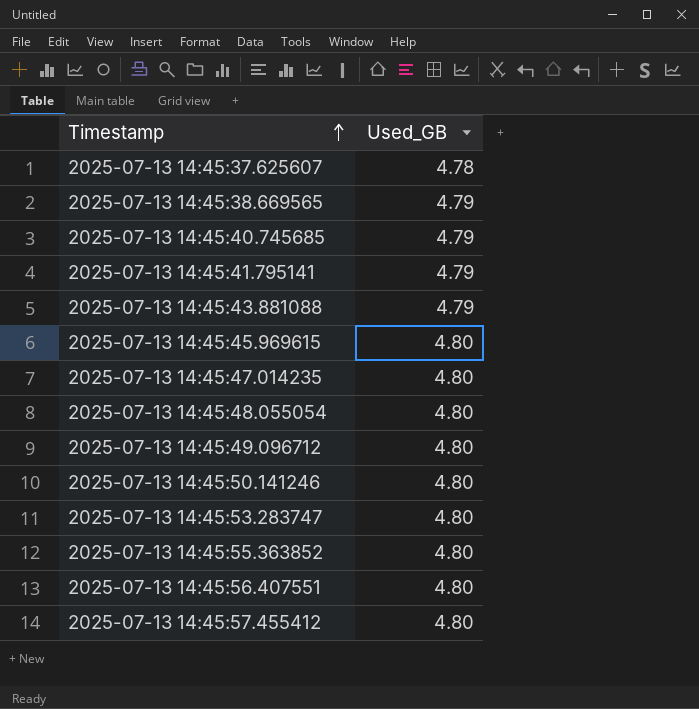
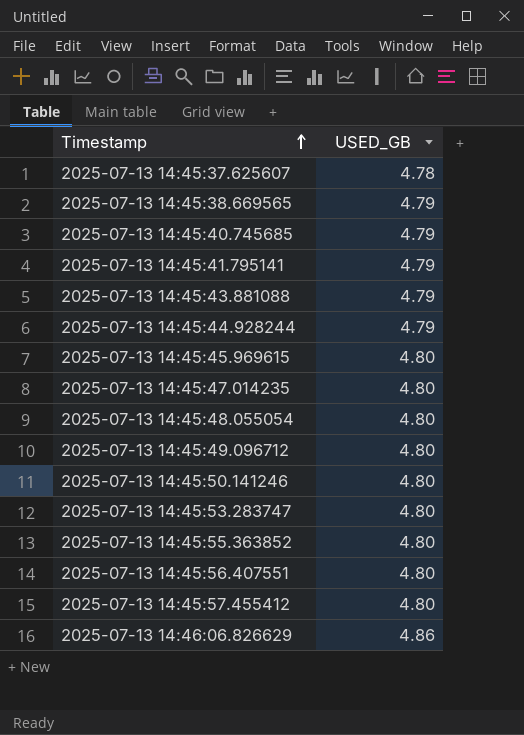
column name: Used_GB -> USED_GB
row 2025-07-13 14:45:44.928244: none -> 4.79
row 2025-07-13 14:46:06.826629: none -> 4.86

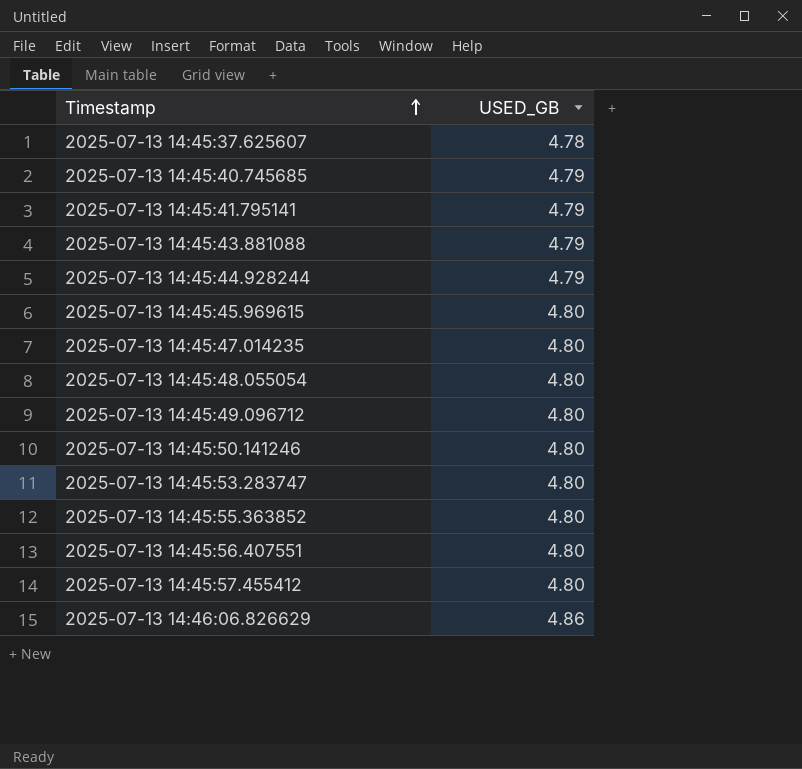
row 2025-07-13 14:45:38.669565: 4.79 -> none

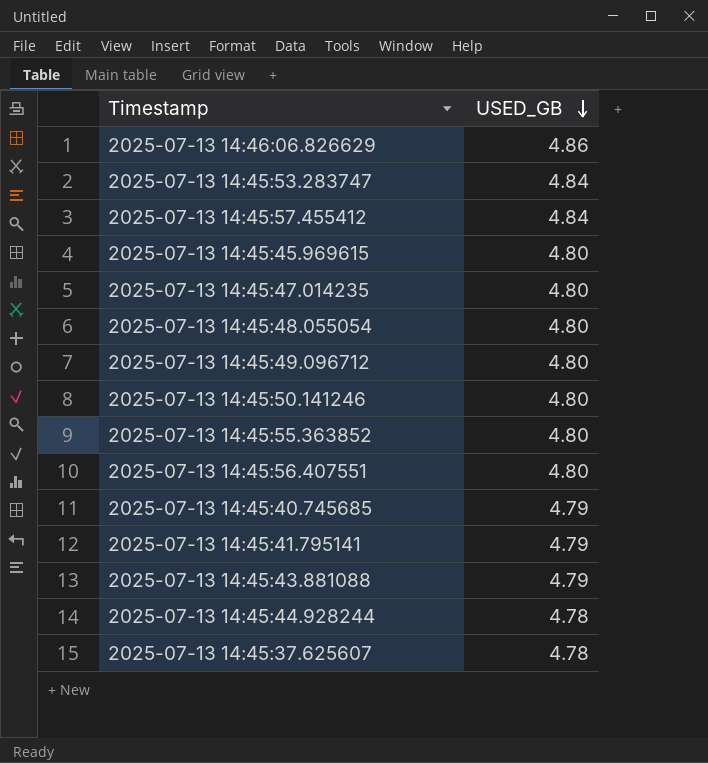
row order: Timestamp ascending -> USED_GB descending
2025-07-13 14:45:53.283747 | USED_GB: 4.80 -> 4.84
2025-07-13 14:45:57.455412 | USED_GB: 4.80 -> 4.84
2025-07-13 14:45:44.928244 | USED_GB: 4.79 -> 4.78

